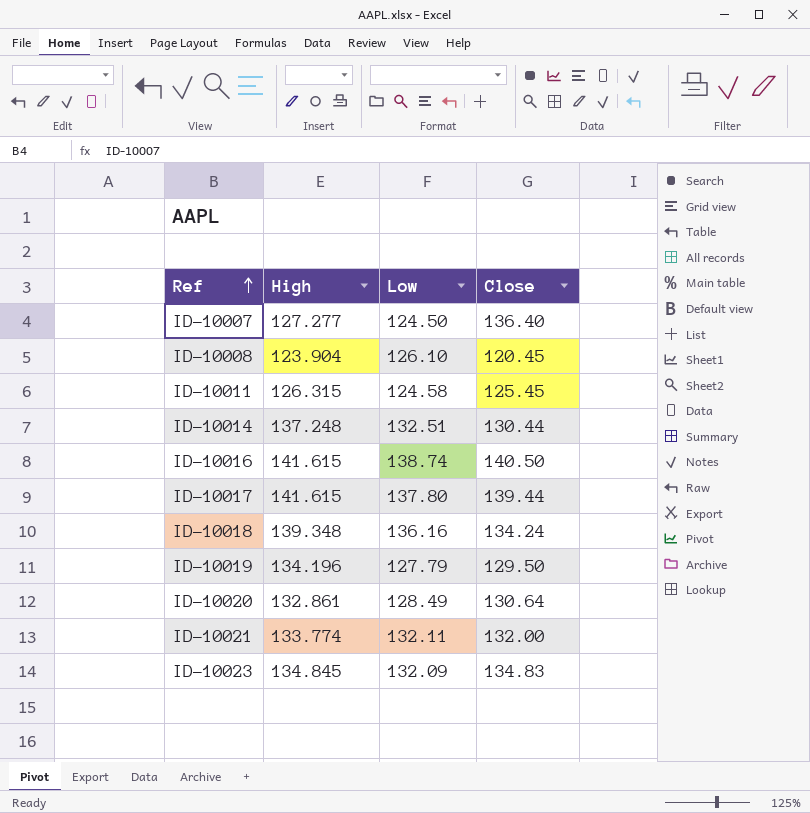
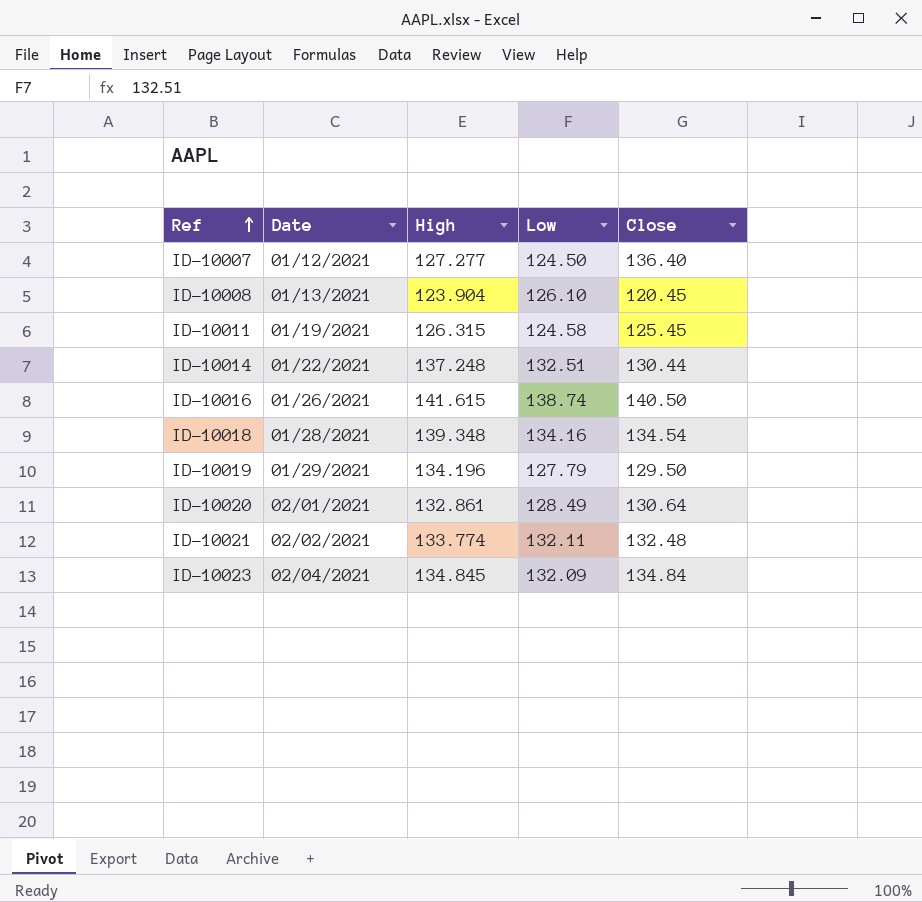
column Date | position: none -> 2
row ID-10017: 141.615 | 137.80 | 139.44 -> none
ID-10018 | Low: 136.16 -> 134.16
ID-10018 | Close: 134.24 -> 134.54
ID-10021 | Close: 132.00 -> 132.48
ID-10023 | Close: 134.83 -> 134.84

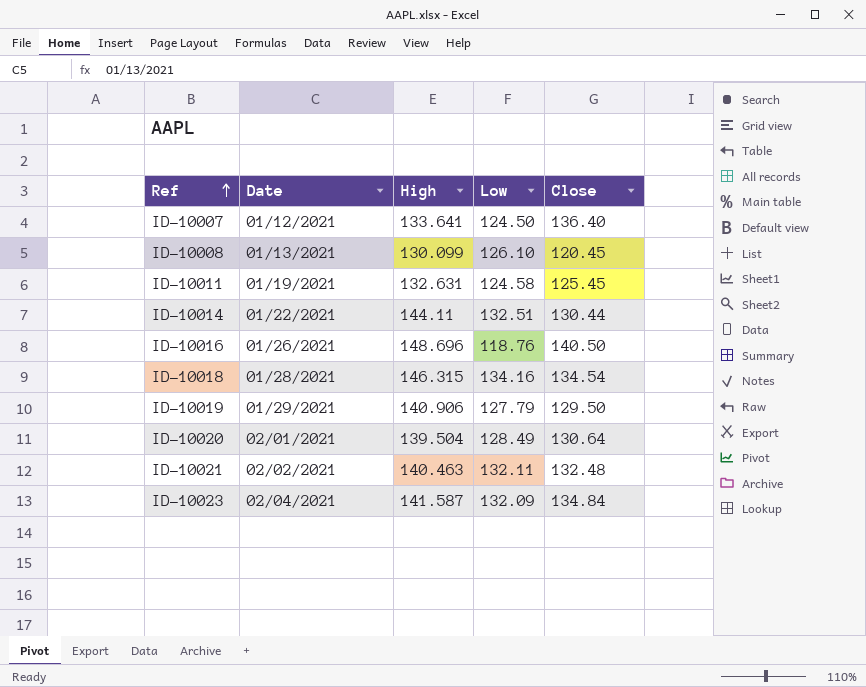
ID-10007 | High: 127.277 -> 133.641
ID-10008 | High: 123.904 -> 130.099
ID-10011 | High: 126.315 -> 132.631
ID-10014 | High: 137.248 -> 144.11
ID-10016 | High: 141.615 -> 148.696
ID-10016 | Low: 138.74 -> 118.76
ID-10018 | High: 139.348 -> 146.315
ID-10019 | High: 134.196 -> 140.906
ID-10020 | High: 132.861 -> 139.504
ID-10021 | High: 133.774 -> 140.463
ID-10023 | High: 134.845 -> 141.587

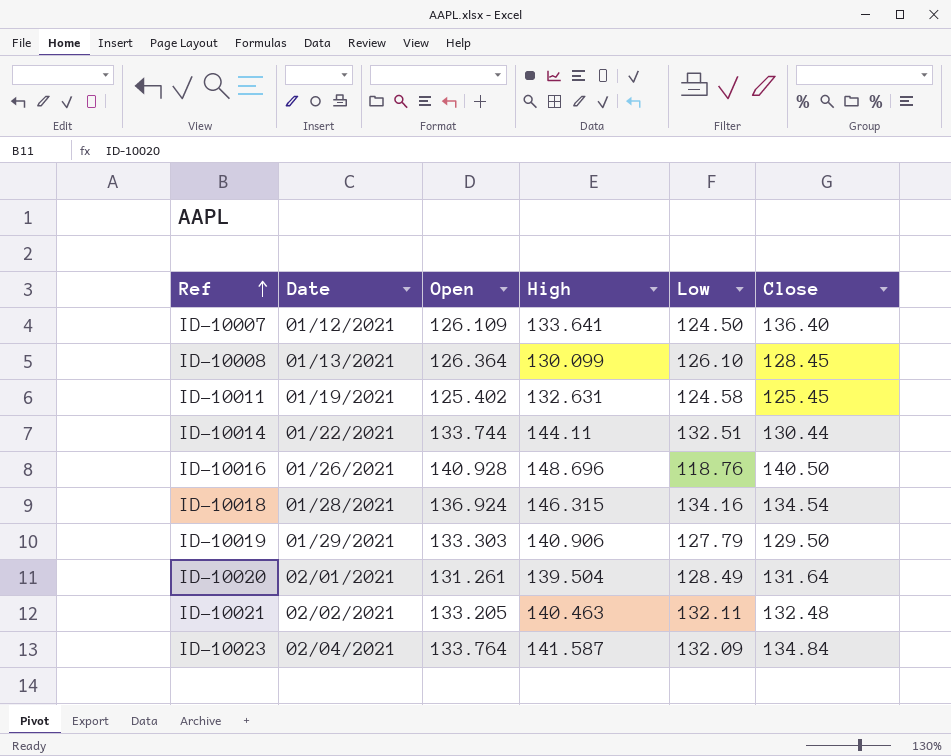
column Open | position: none -> 3
ID-10008 | Close: 120.45 -> 128.45
ID-10020 | Close: 130.64 -> 131.64

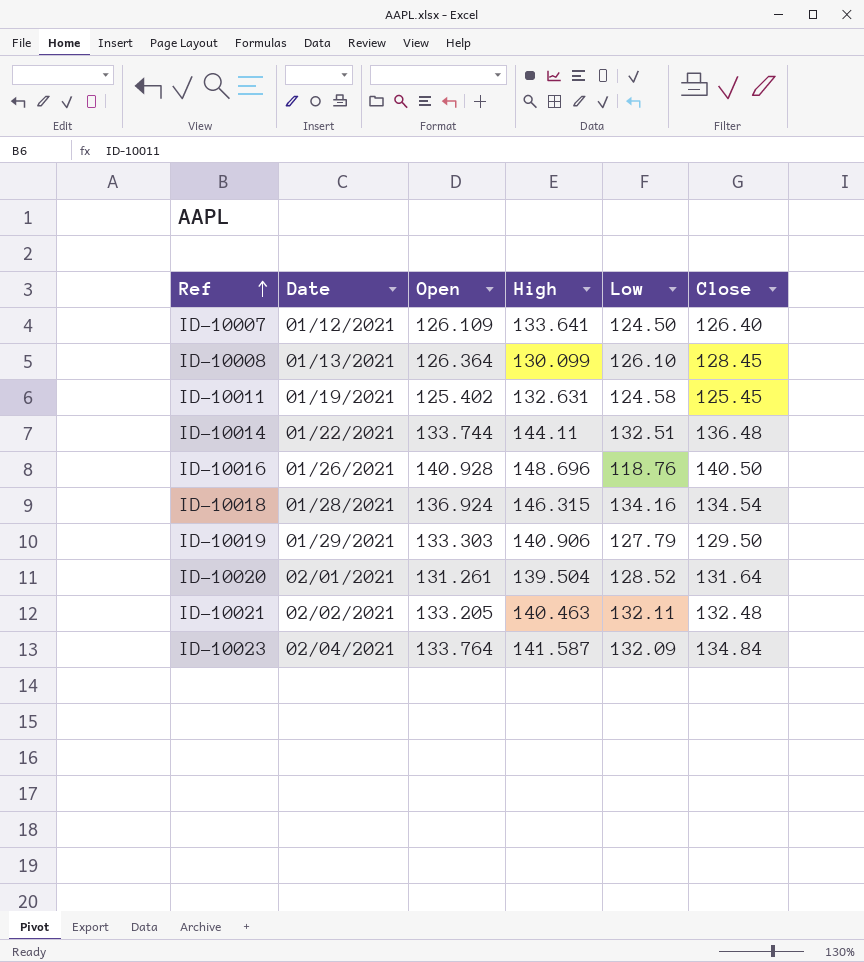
ID-10007 | Close: 136.40 -> 126.40
ID-10014 | Close: 130.44 -> 136.48
ID-10020 | Low: 128.49 -> 128.52

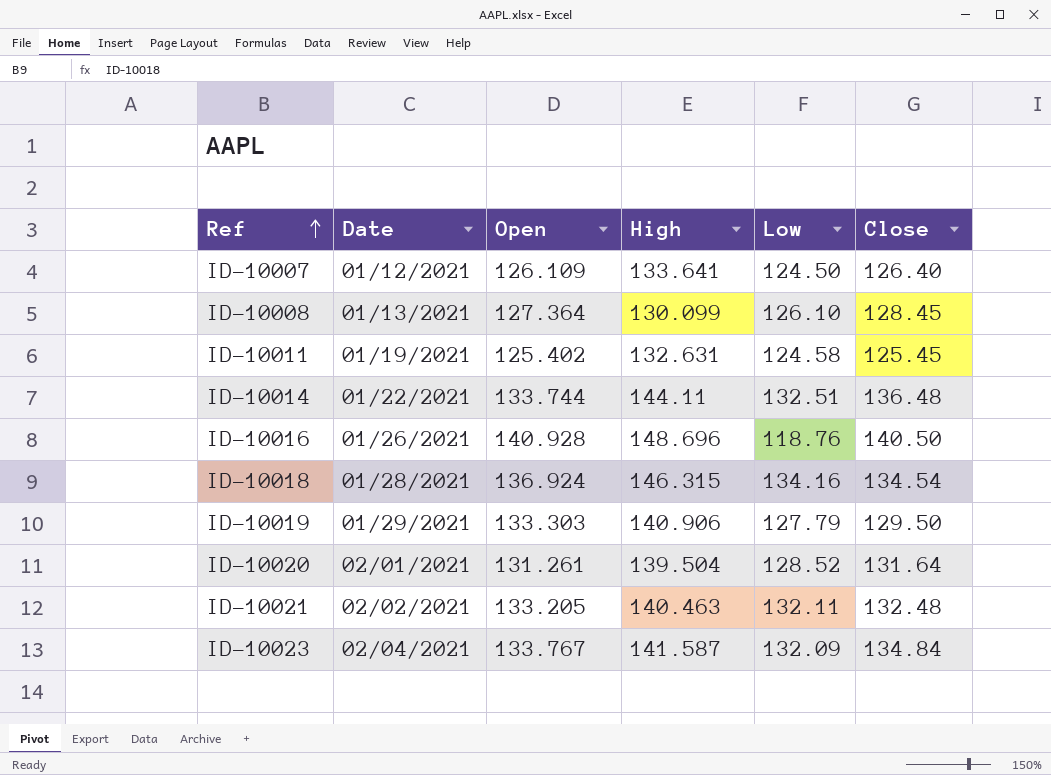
ID-10008 | Open: 126.364 -> 127.364
ID-10023 | Open: 133.764 -> 133.767

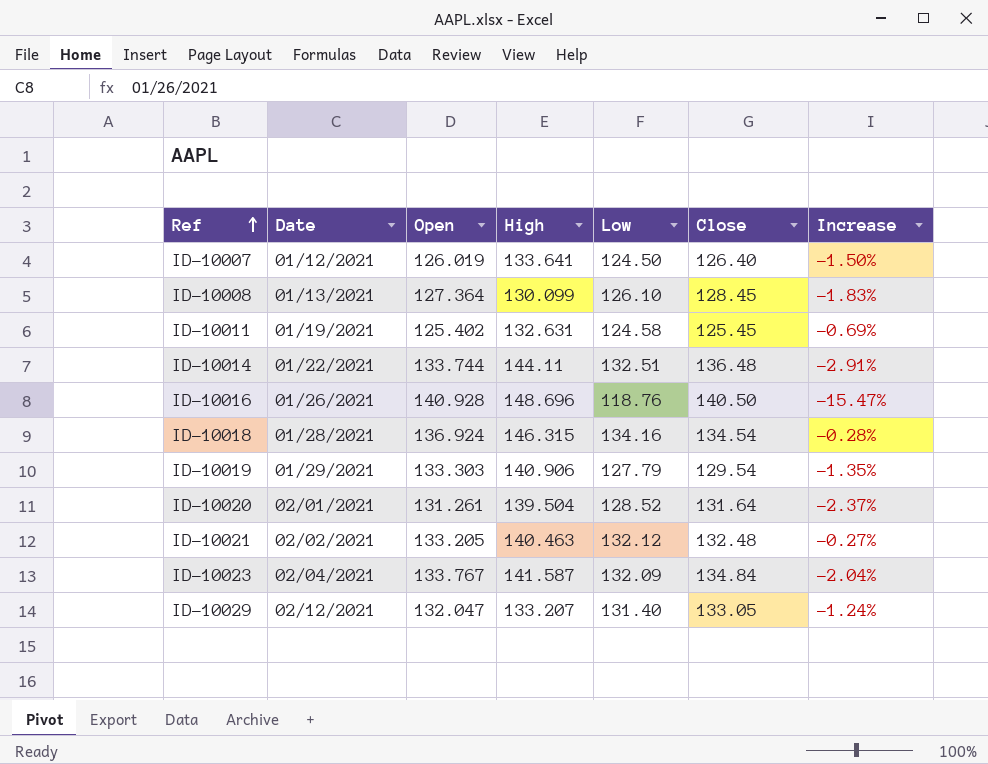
column Increase | formula: none -> ([Low] - [Close]) / [Close]
ID-10007 | Open: 126.109 -> 126.019
ID-10019 | Close: 129.50 -> 129.54
ID-10021 | Low: 132.11 -> 132.12
row ID-10029: none -> 02/12/2021 | 132.047 | 133.207 | 131.40 | 133.05 | -1.24%

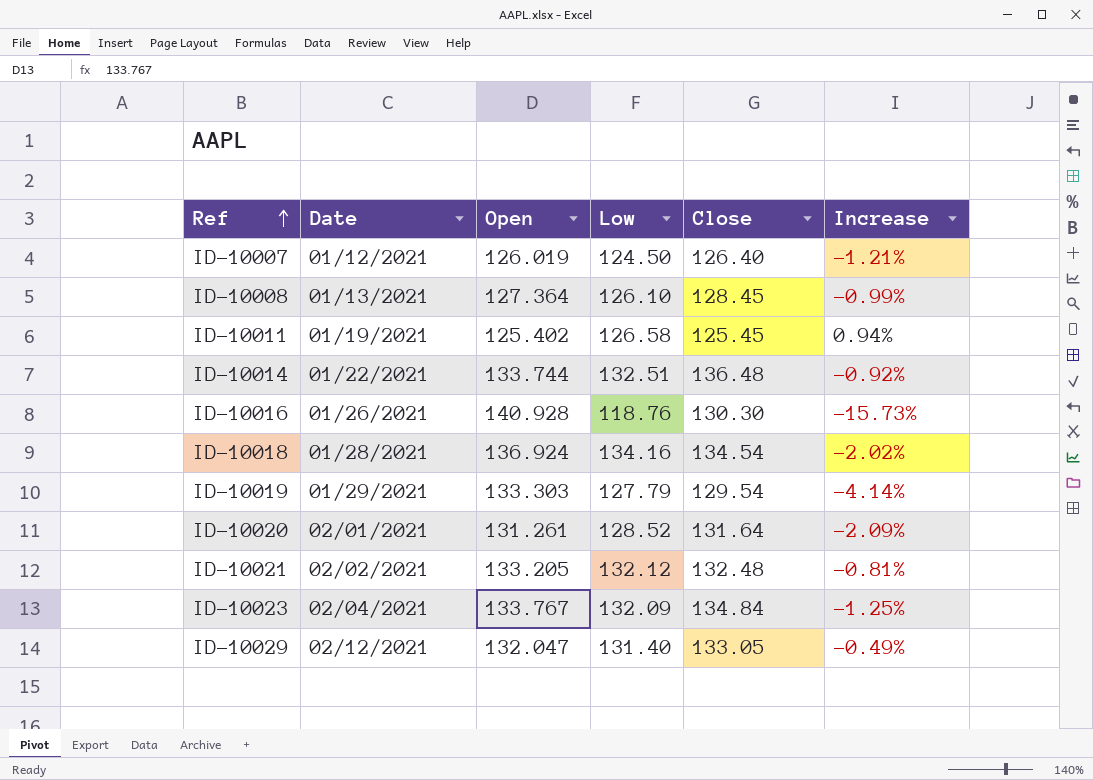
column High | position: 4 -> none
column Increase | formula: ([Low] - [Close]) / [Close] -> ([Low] - [Open]) / [Open]
ID-10011 | Low: 124.58 -> 126.58
ID-10016 | Close: 140.50 -> 130.30

